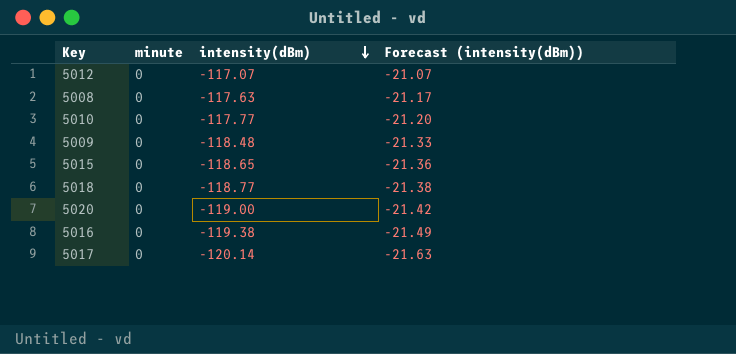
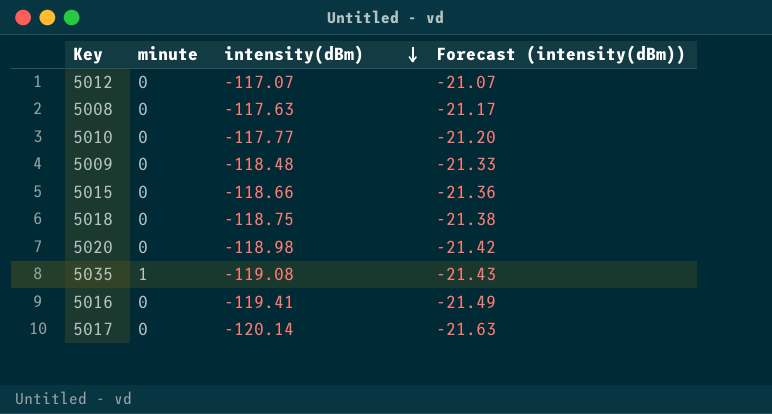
5015 | intensity(dBm): -118.65 -> -118.66
5018 | intensity(dBm): -118.77 -> -118.75
5020 | intensity(dBm): -119.00 -> -118.98
row 5035: none -> 1 | -119.08 | -21.43
5016 | intensity(dBm): -119.38 -> -119.41

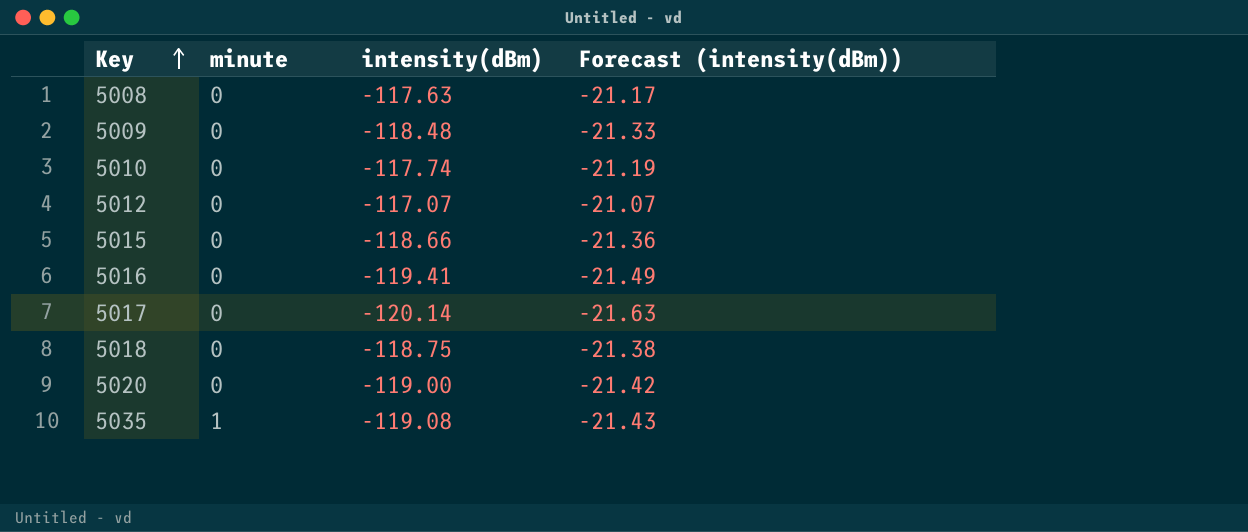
row order: intensity(dBm) descending -> Key ascending
5010 | intensity(dBm): -117.77 -> -117.74
5010 | Forecast (intensity(dBm)): -21.20 -> -21.19
5020 | intensity(dBm): -118.98 -> -119.00

